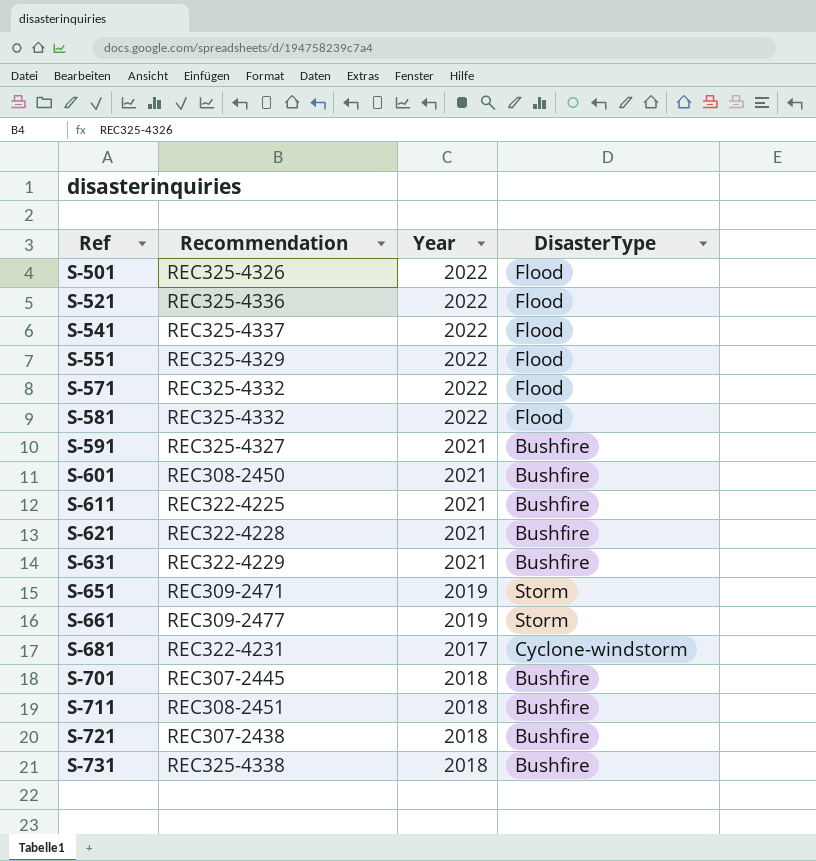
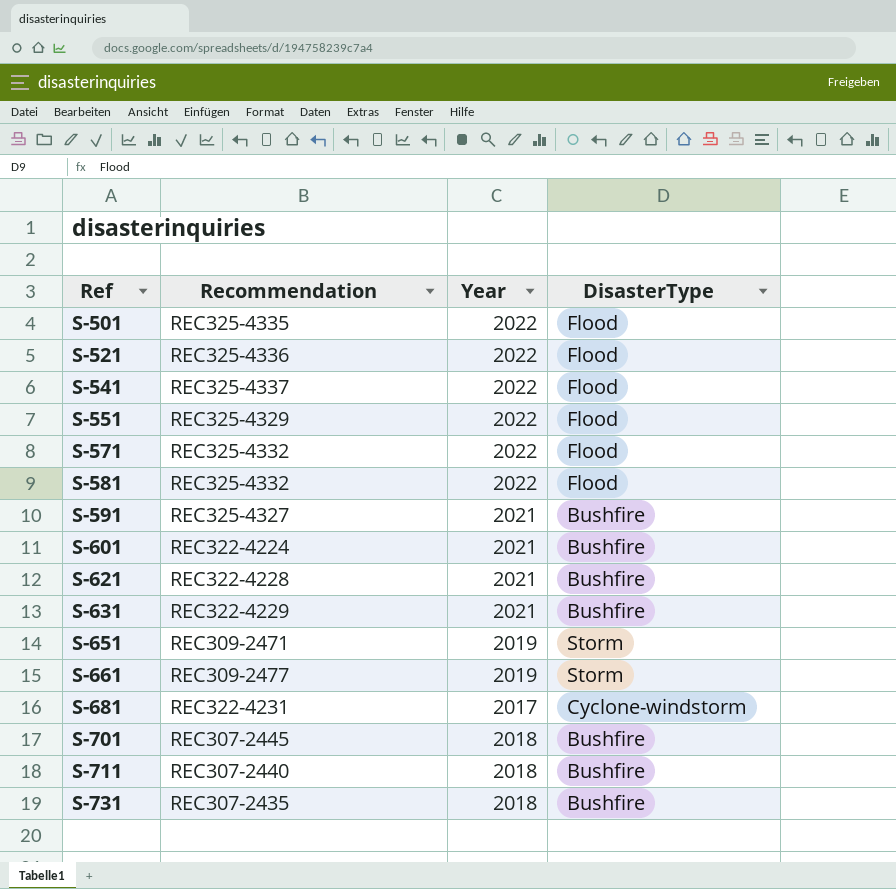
row S-611: REC322-4225 | 2021 | Bushfire -> none
row S-721: REC307-2438 | 2018 | Bushfire -> none
S-501 | Recommendation: REC325-4326 -> REC325-4335
S-601 | Recommendation: REC308-2450 -> REC322-4224
S-711 | Recommendation: REC308-2451 -> REC307-2440
S-731 | Recommendation: REC325-4338 -> REC307-2435

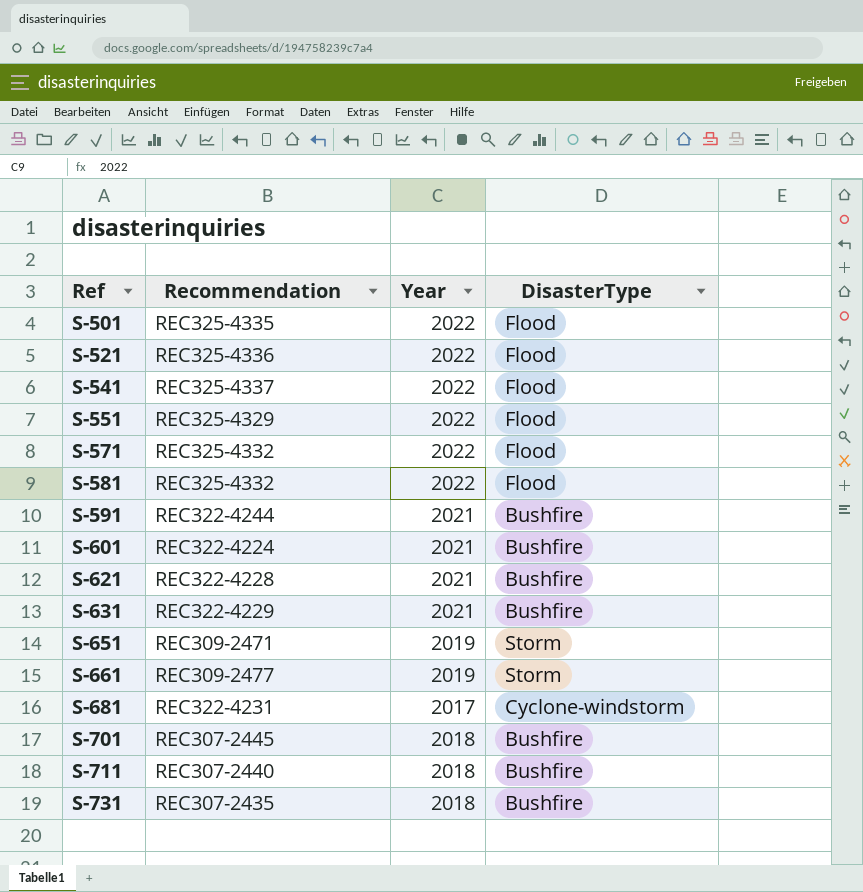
S-591 | Recommendation: REC325-4327 -> REC322-4244

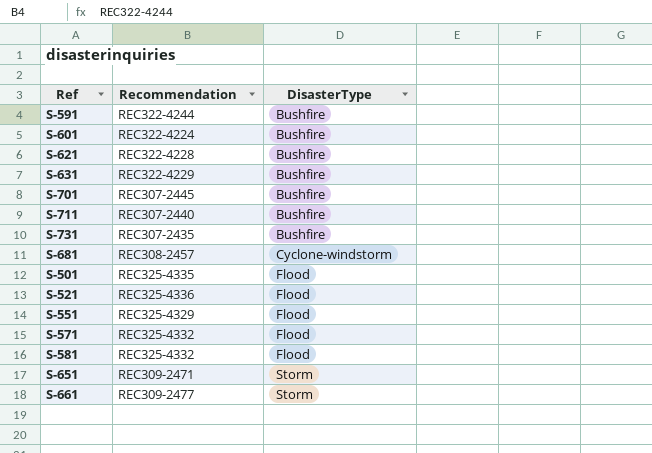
row order: Ref ascending -> DisasterType ascending
column Year | position: 3 -> none
row S-541: REC325-4337 | 2022 | Flood -> none
S-681 | Recommendation: REC322-4231 -> REC308-2457

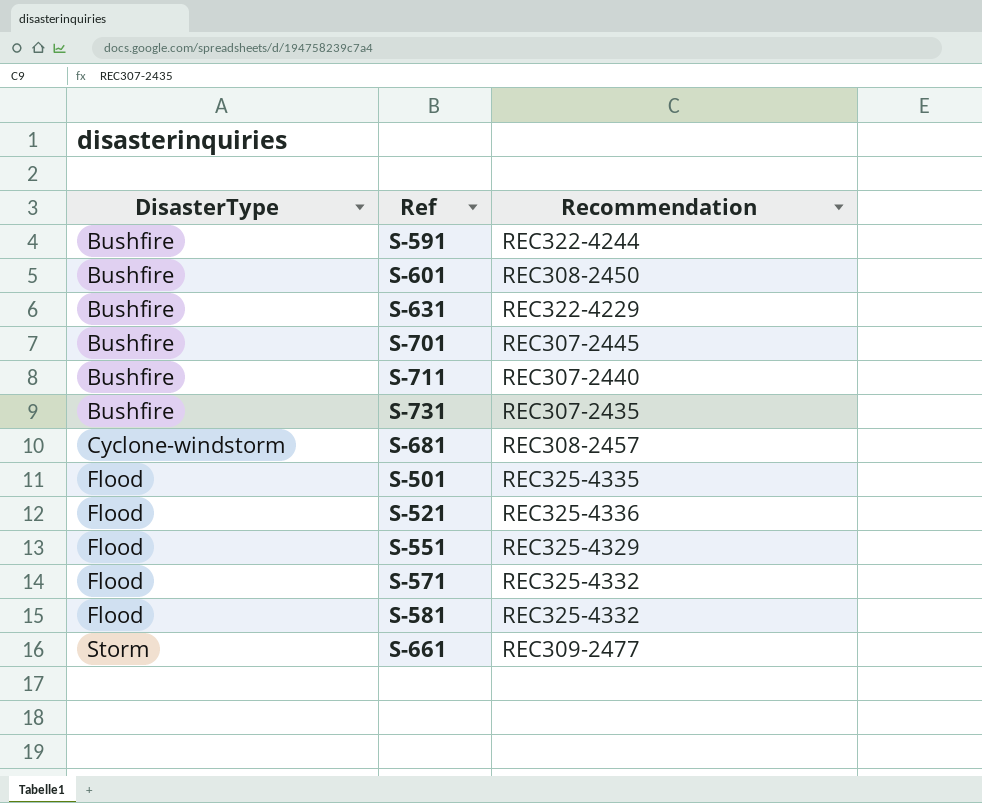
column DisasterType | position: 3 -> 1
row S-621: REC322-4228 | Bushfire -> none
row S-651: REC309-2471 | Storm -> none
S-601 | Recommendation: REC322-4224 -> REC308-2450

